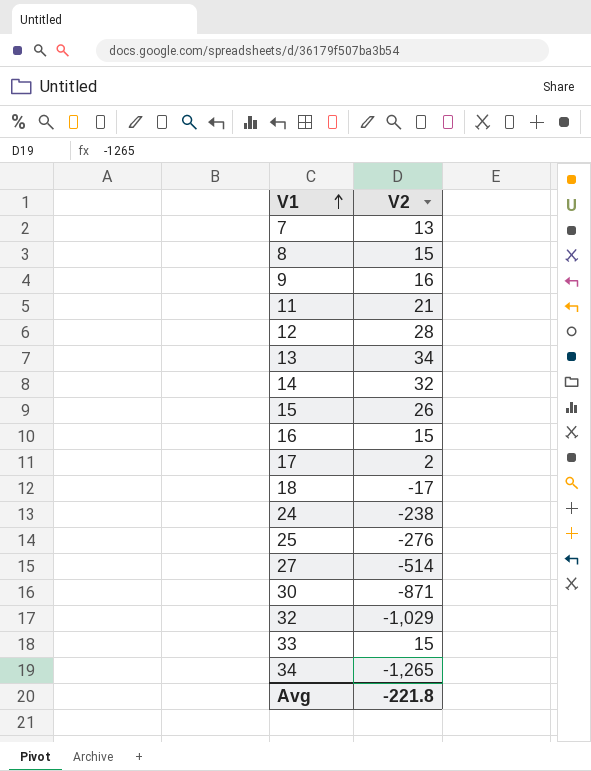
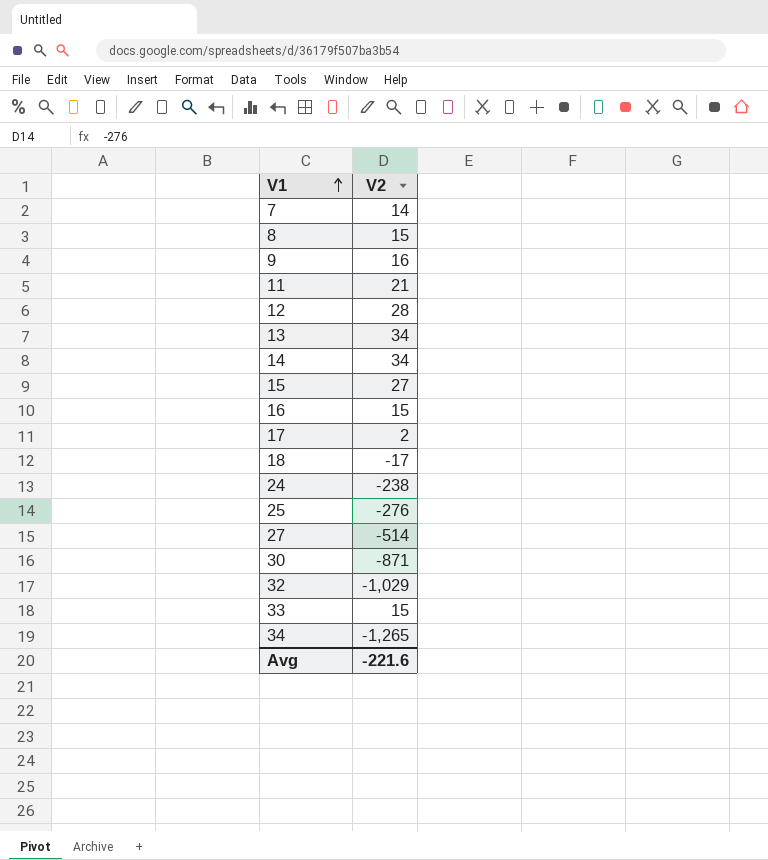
7 | V2: 13 -> 14
14 | V2: 32 -> 34
15 | V2: 26 -> 27
Avg | V2: -221.8 -> -221.6

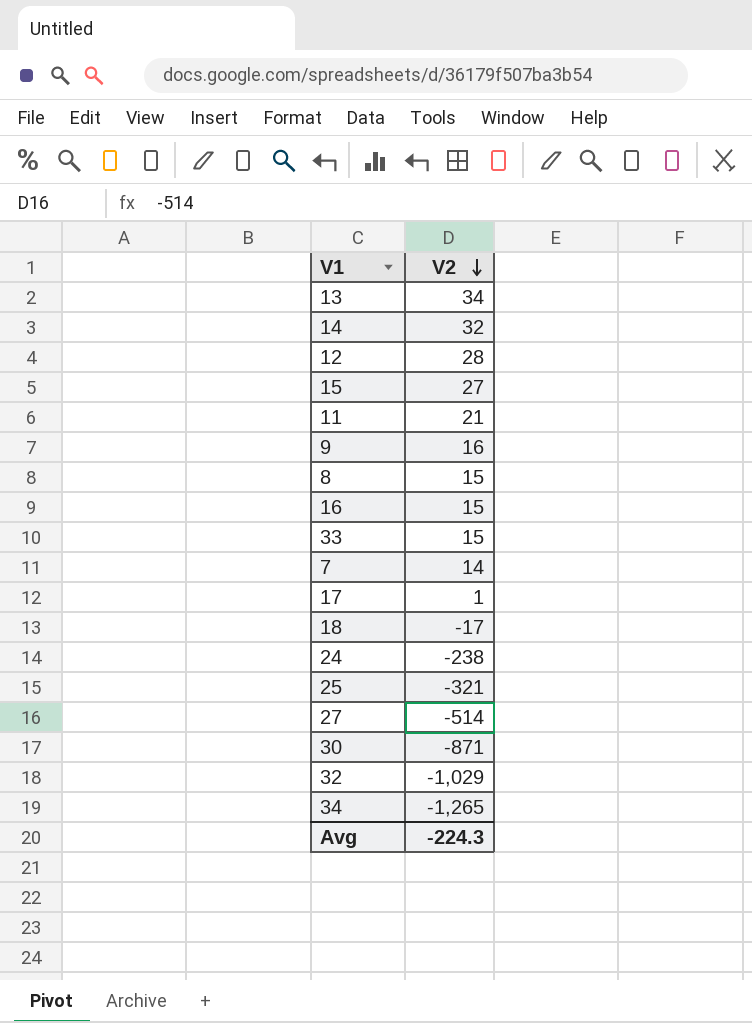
row order: V1 ascending -> V2 descending
14 | V2: 34 -> 32
17 | V2: 2 -> 1
25 | V2: -276 -> -321
Avg | V2: -221.6 -> -224.3

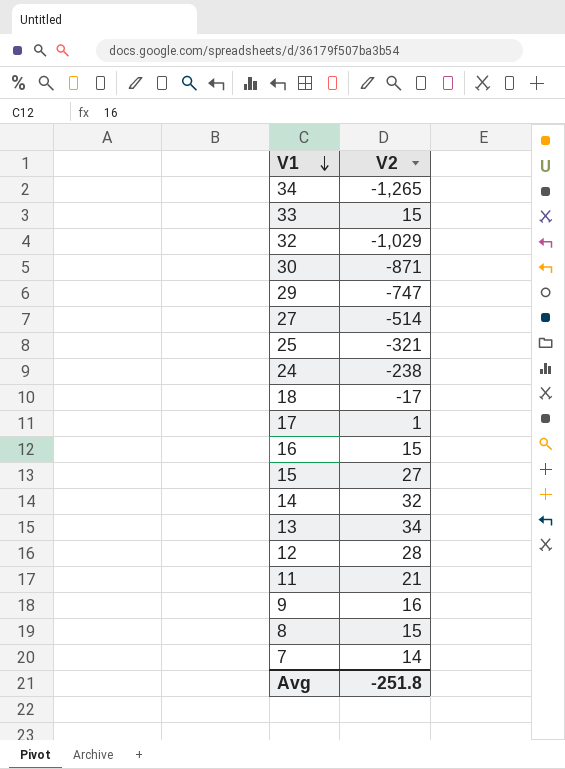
row order: V2 descending -> V1 descending
row 29: none -> -747
Avg | V2: -224.3 -> -251.8

